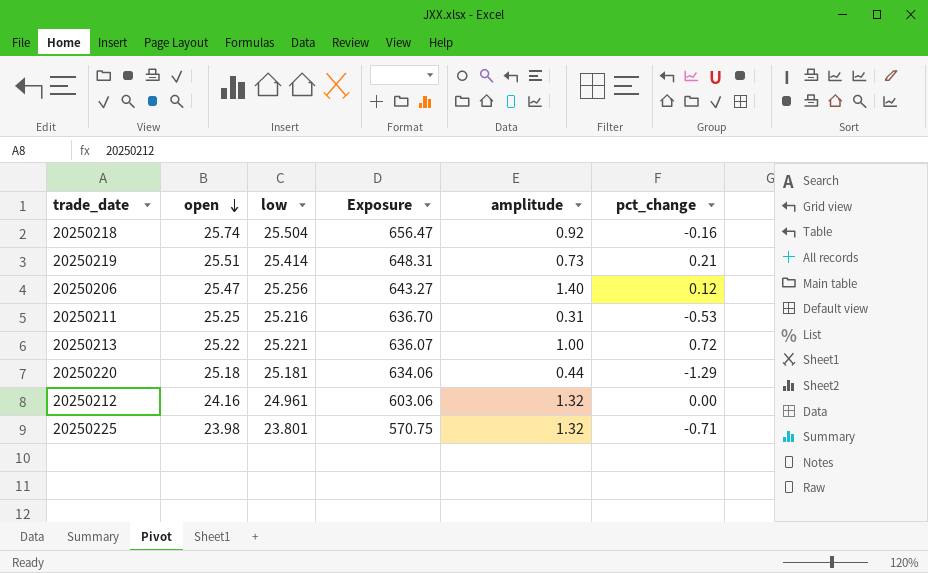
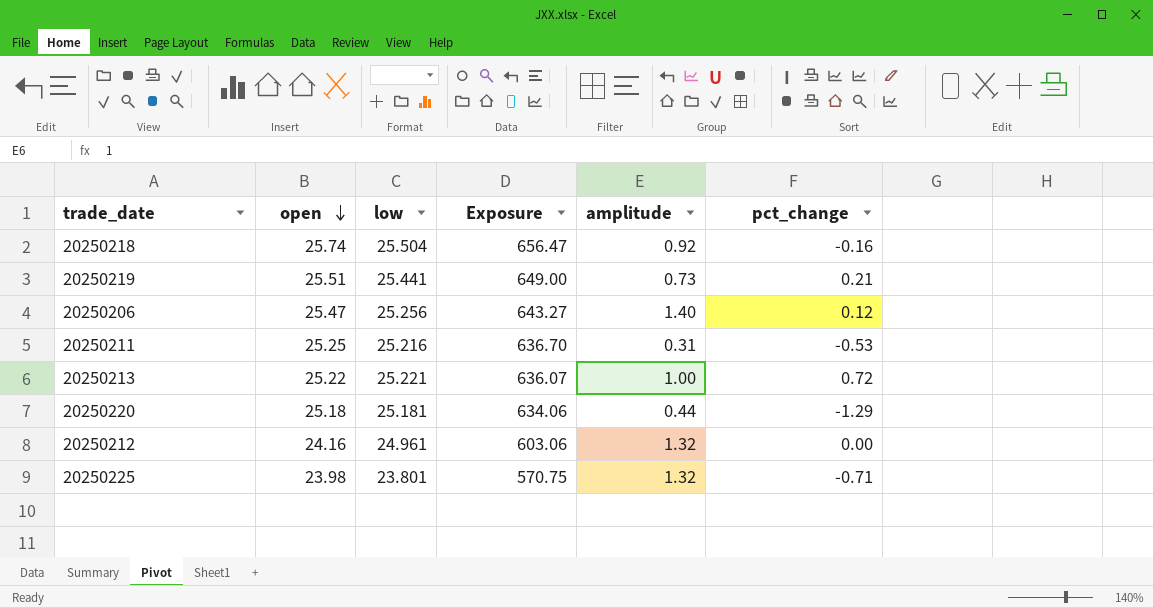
20250219 | low: 25.414 -> 25.441
20250219 | Exposure: 648.31 -> 649.00

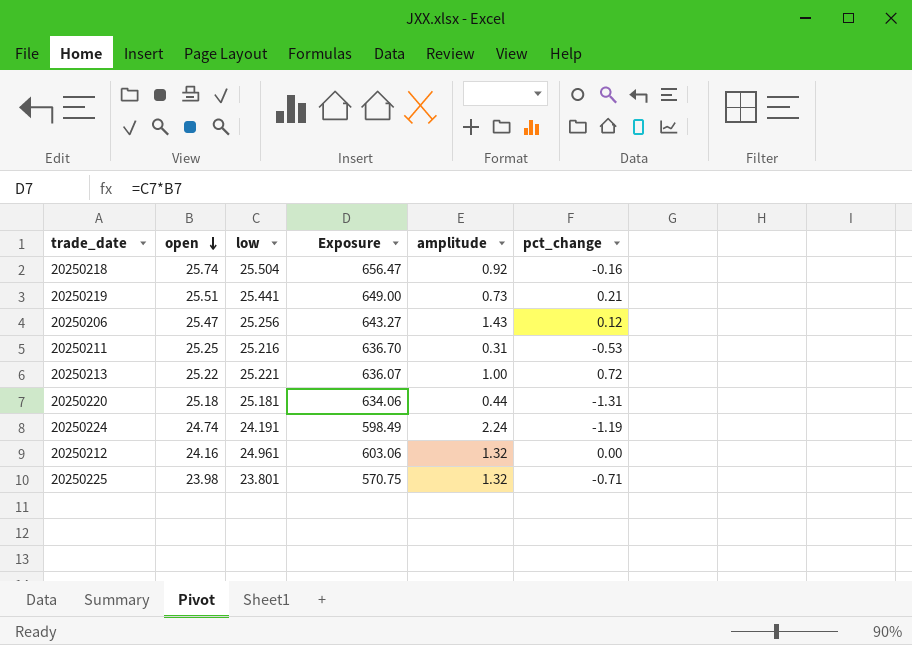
20250206 | amplitude: 1.40 -> 1.43
20250220 | pct_change: -1.29 -> -1.31
row 20250224: none -> 24.74 | 24.191 | 598.49 | 2.24 | -1.19

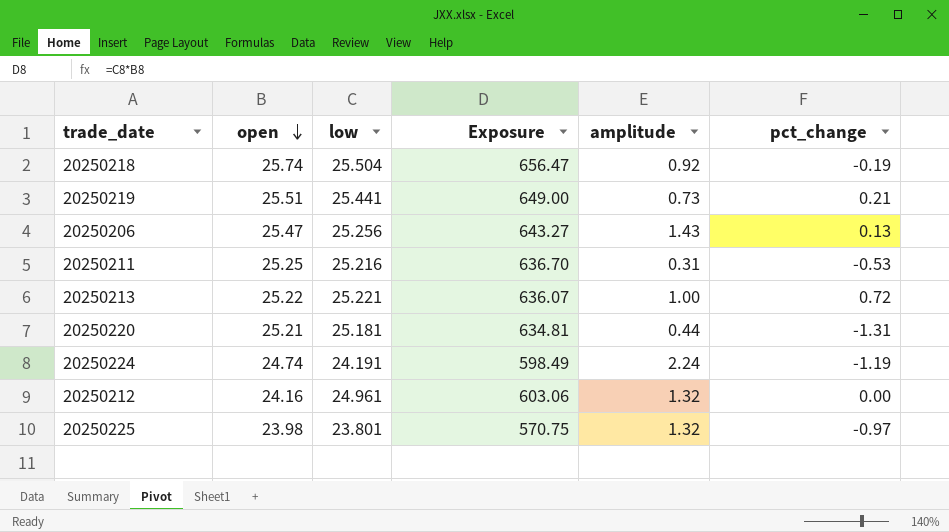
20250218 | pct_change: -0.16 -> -0.19
20250206 | pct_change: 0.12 -> 0.13
20250220 | open: 25.18 -> 25.21
20250220 | Exposure: 634.06 -> 634.81
20250225 | pct_change: -0.71 -> -0.97

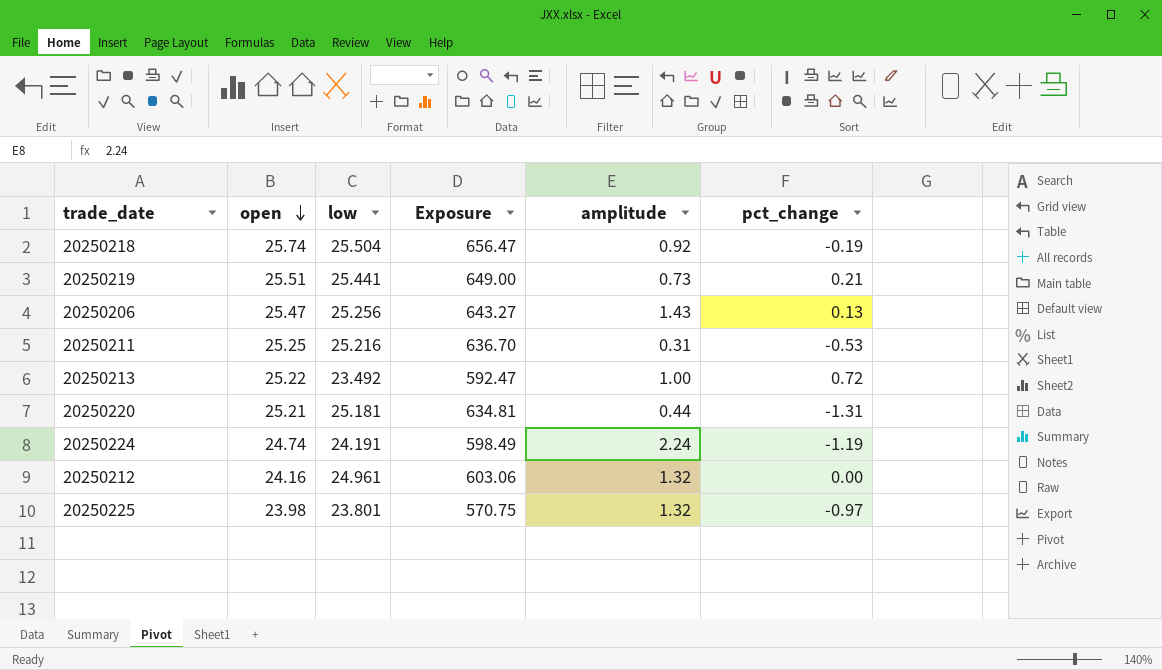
20250213 | low: 25.221 -> 23.492
20250213 | Exposure: 636.07 -> 592.47

